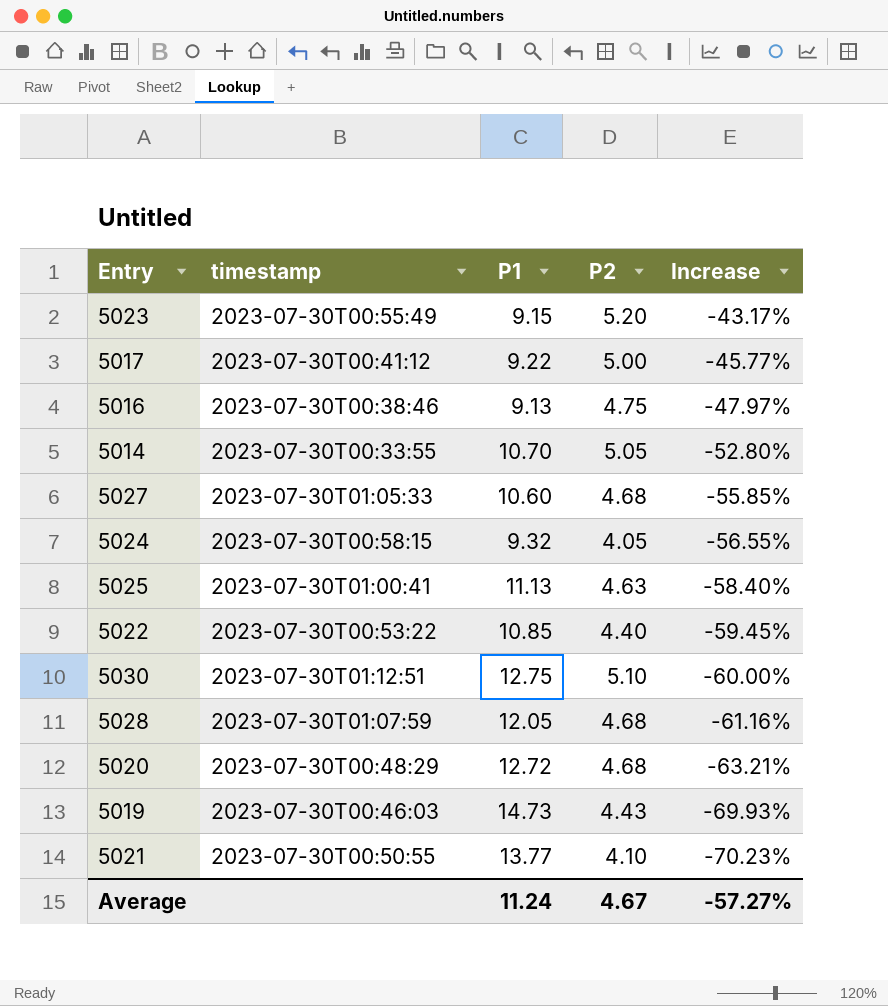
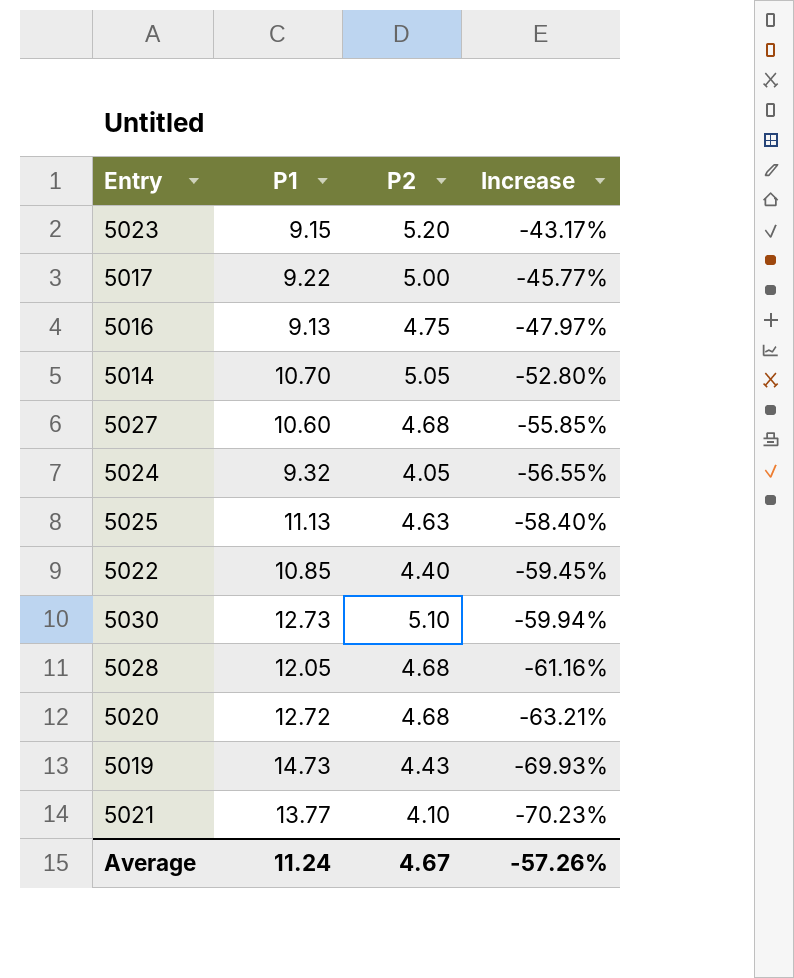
column timestamp | position: 2 -> none
5030 | P1: 12.75 -> 12.73
5030 | Increase: -60.00% -> -59.94%
Average | Increase: -57.27% -> -57.26%

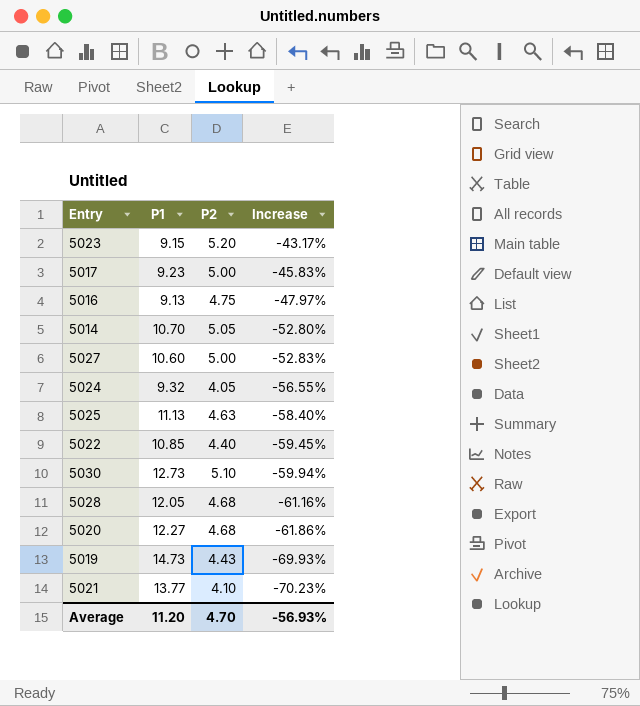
5017 | P1: 9.22 -> 9.23
5017 | Increase: -45.77% -> -45.83%
5027 | P2: 4.68 -> 5.00
5027 | Increase: -55.85% -> -52.83%
5020 | P1: 12.72 -> 12.27
5020 | Increase: -63.21% -> -61.86%
Average | P1: 11.24 -> 11.20
Average | P2: 4.67 -> 4.70
Average | Increase: -57.26% -> -56.93%

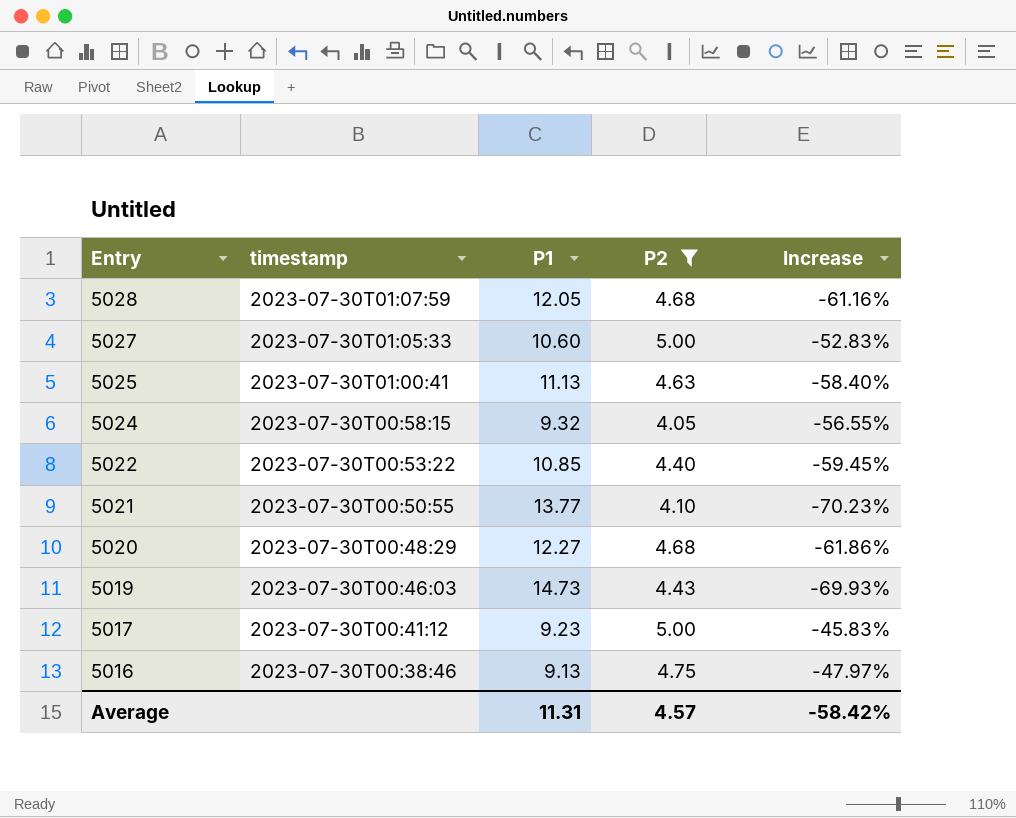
filter: none -> P2 <= 5.00
row order: Increase descending -> Entry descending
column timestamp | position: none -> 2
Average | P1: 11.20 -> 11.31
Average | P2: 4.70 -> 4.57
Average | Increase: -56.93% -> -58.42%

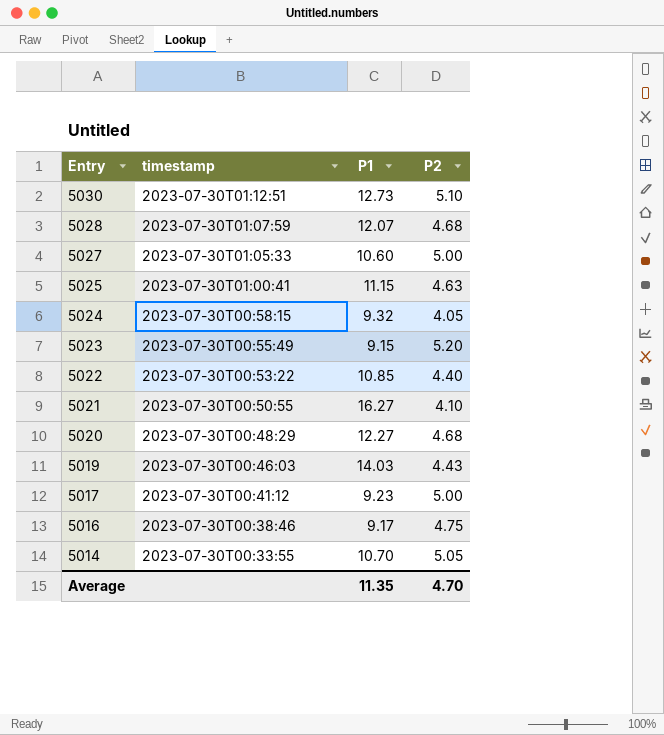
filter: P2 <= 5.00 -> none
column Increase | formula: ([P2] - [P1]) / [P1] -> none
5028 | P1: 12.05 -> 12.07
5025 | P1: 11.13 -> 11.15
5021 | P1: 13.77 -> 16.27
5019 | P1: 14.73 -> 14.03
5016 | P1: 9.13 -> 9.17
Average | P1: 11.31 -> 11.35
Average | P2: 4.57 -> 4.70

